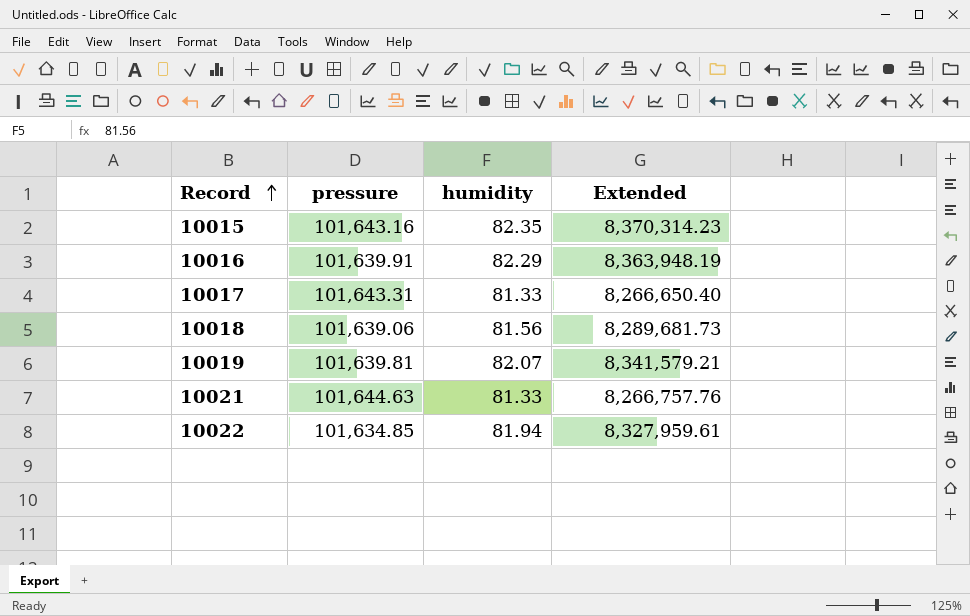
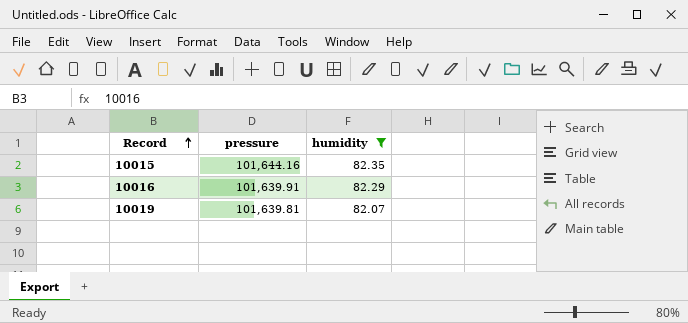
filter: none -> humidity >= 82.07
column Extended | formula: [pressure] * [humidity] -> none
10015 | pressure: 101,643.16 -> 101,644.16

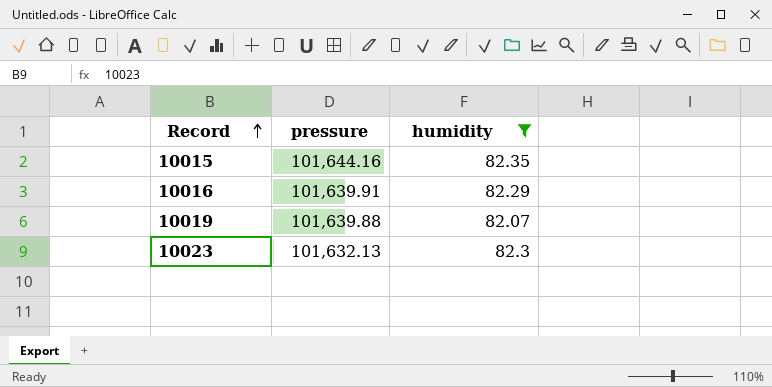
10019 | pressure: 101,639.81 -> 101,639.88
row 10023: none -> 101,632.13 | 82.3

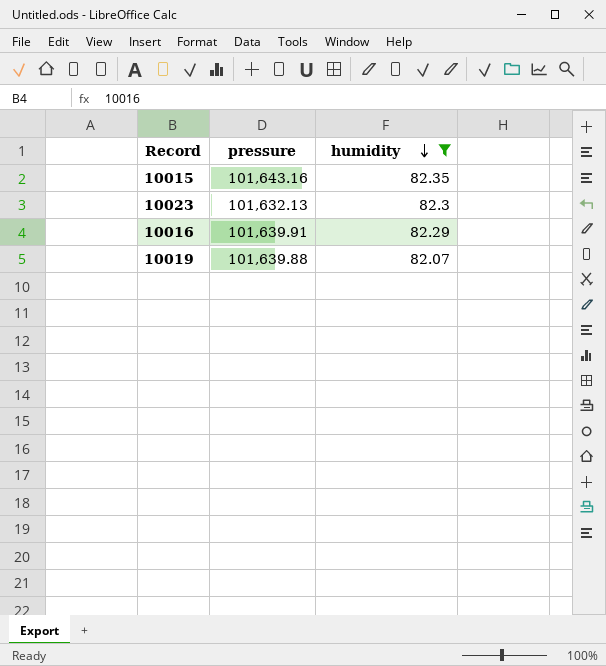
row order: Record ascending -> humidity descending
10015 | pressure: 101,644.16 -> 101,643.16

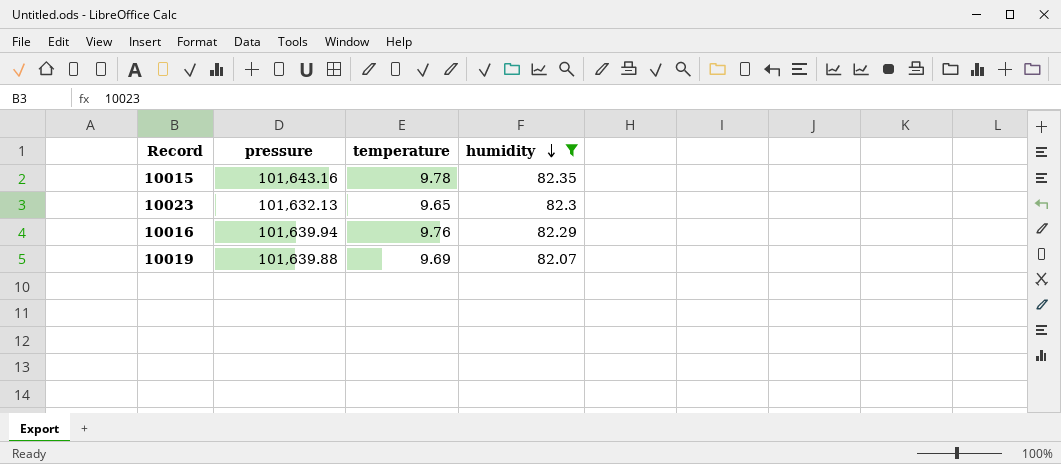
column temperature | position: none -> 3
10016 | pressure: 101,639.91 -> 101,639.94

